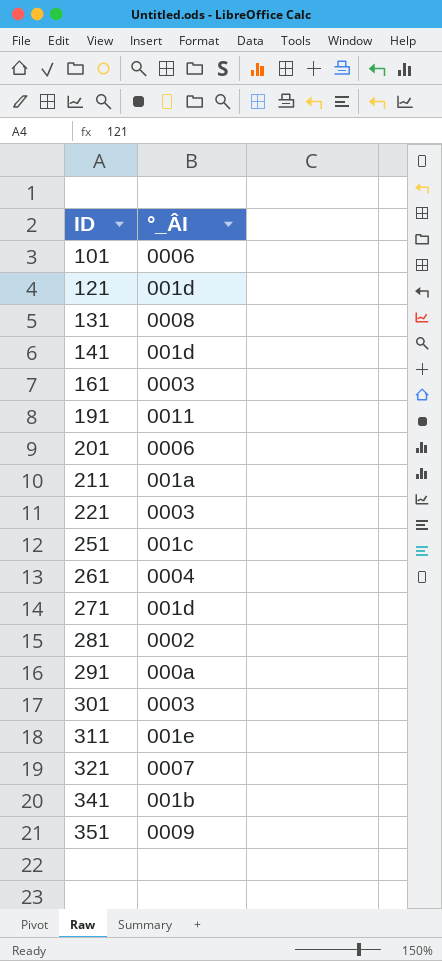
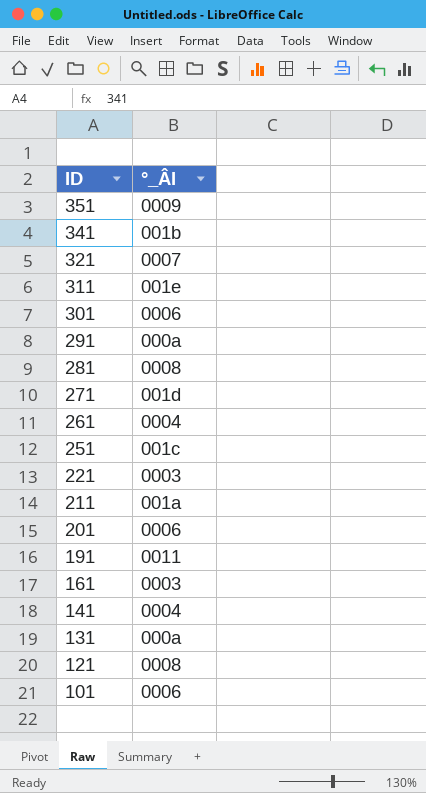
row order: ID ascending -> ID descending
301 | °_ÂI: 0003 -> 0006
281 | °_ÂI: 0002 -> 0008
141 | °_ÂI: 001d -> 0004
131 | °_ÂI: 0008 -> 000a
121 | °_ÂI: 001d -> 0008

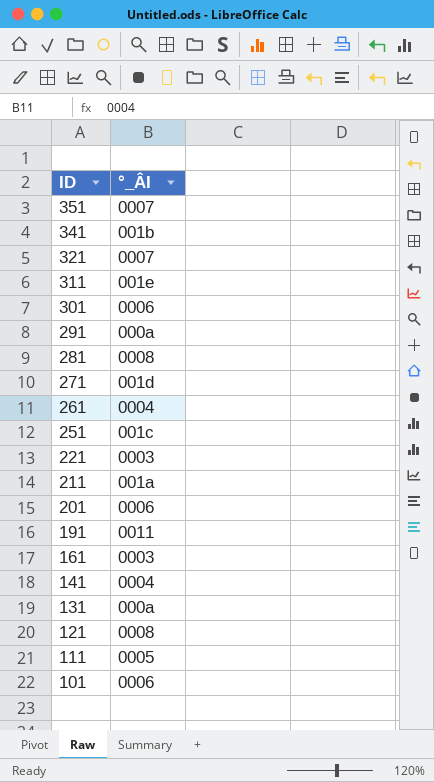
351 | °_ÂI: 0009 -> 0007
row 111: none -> 0005

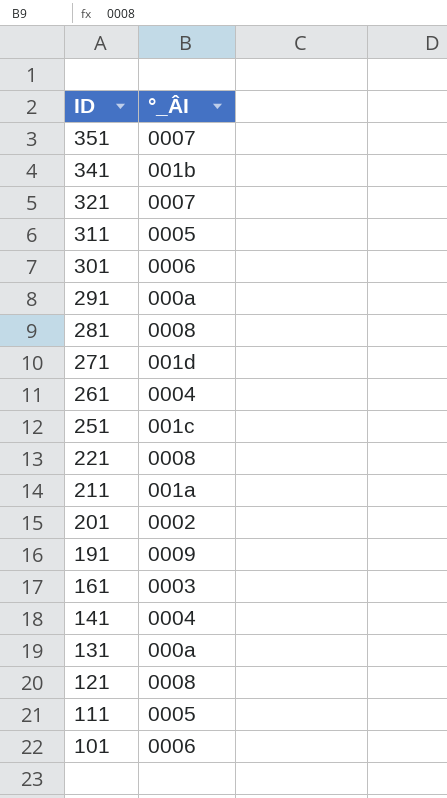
311 | °_ÂI: 001e -> 0005
221 | °_ÂI: 0003 -> 0008
201 | °_ÂI: 0006 -> 0002
191 | °_ÂI: 0011 -> 0009

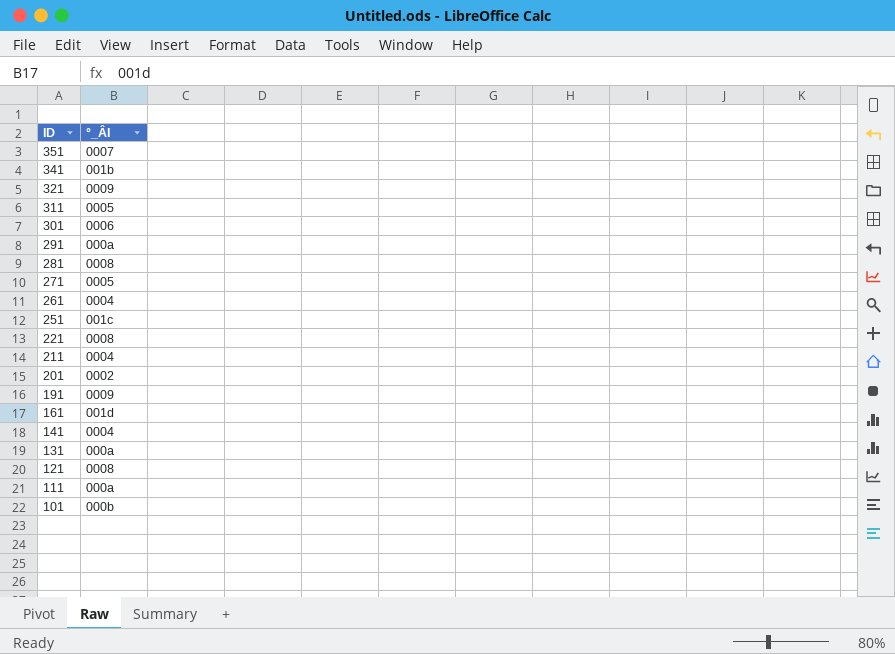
321 | °_ÂI: 0007 -> 0009
271 | °_ÂI: 001d -> 0005
211 | °_ÂI: 001a -> 0004
161 | °_ÂI: 0003 -> 001d
111 | °_ÂI: 0005 -> 000a
101 | °_ÂI: 0006 -> 000b

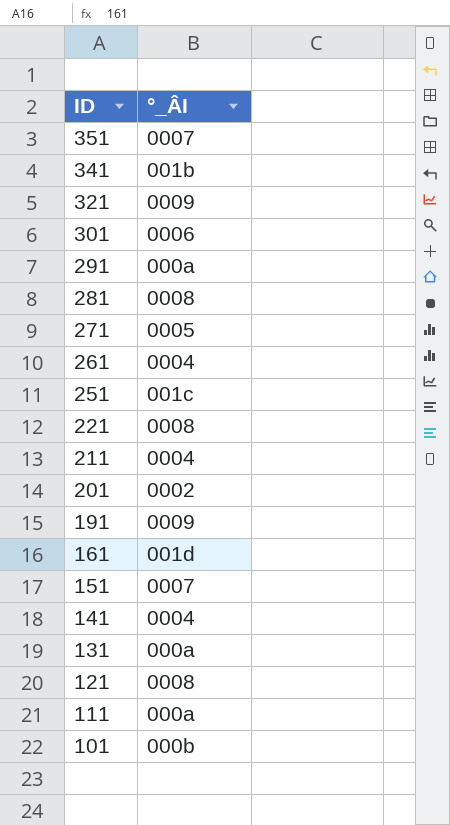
row 311: 0005 -> none
row 151: none -> 0007

